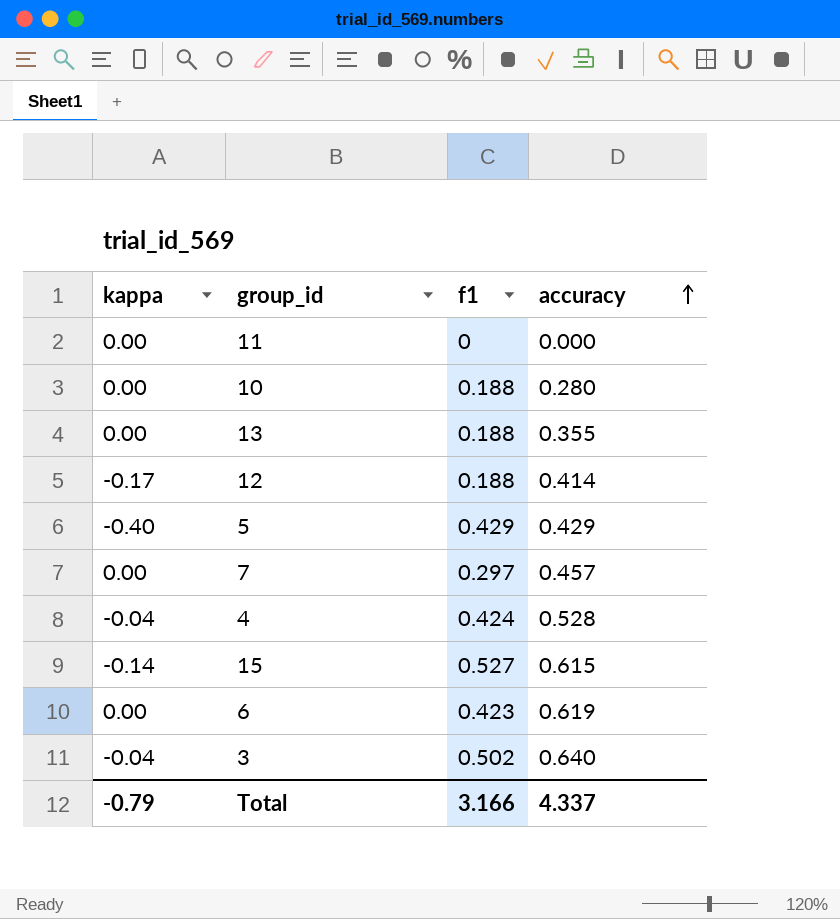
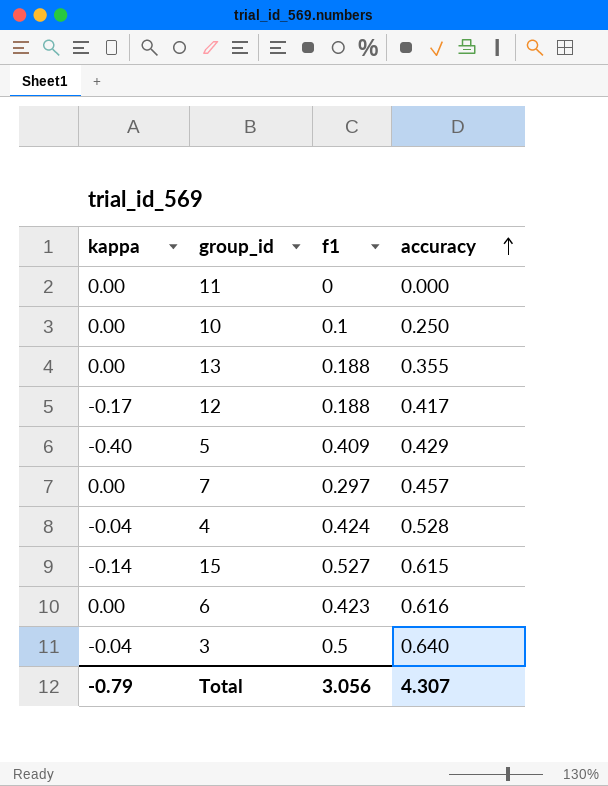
10 | f1: 0.188 -> 0.1
10 | accuracy: 0.280 -> 0.250
12 | accuracy: 0.414 -> 0.417
5 | f1: 0.429 -> 0.409
6 | accuracy: 0.619 -> 0.616
3 | f1: 0.502 -> 0.5
Total | f1: 3.166 -> 3.056
Total | accuracy: 4.337 -> 4.307

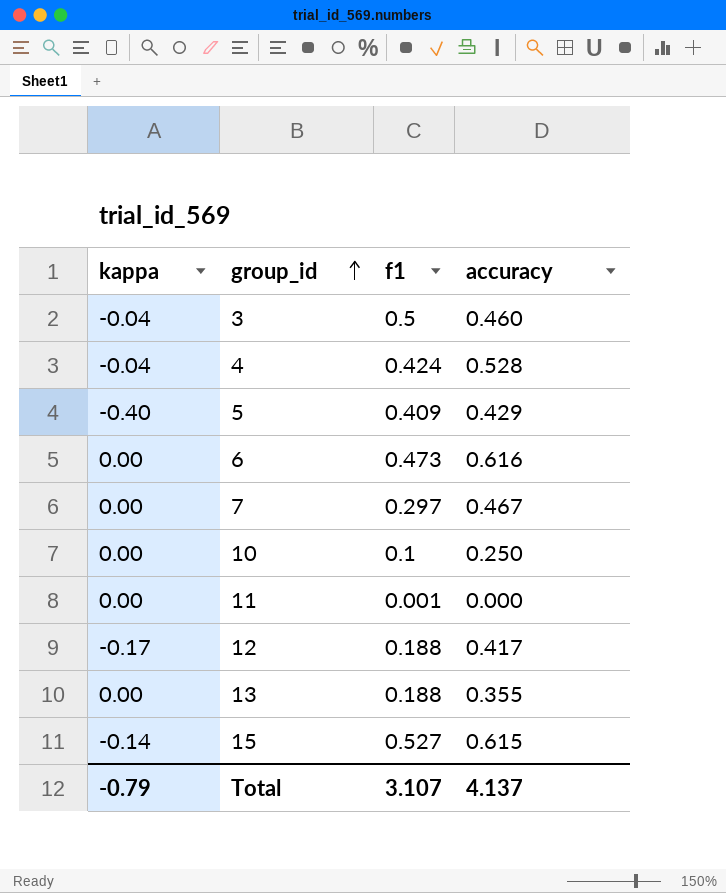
row order: accuracy ascending -> group_id ascending
3 | accuracy: 0.640 -> 0.460
6 | f1: 0.423 -> 0.473
7 | accuracy: 0.457 -> 0.467
11 | f1: 0 -> 0.001
Total | f1: 3.056 -> 3.107
Total | accuracy: 4.307 -> 4.137

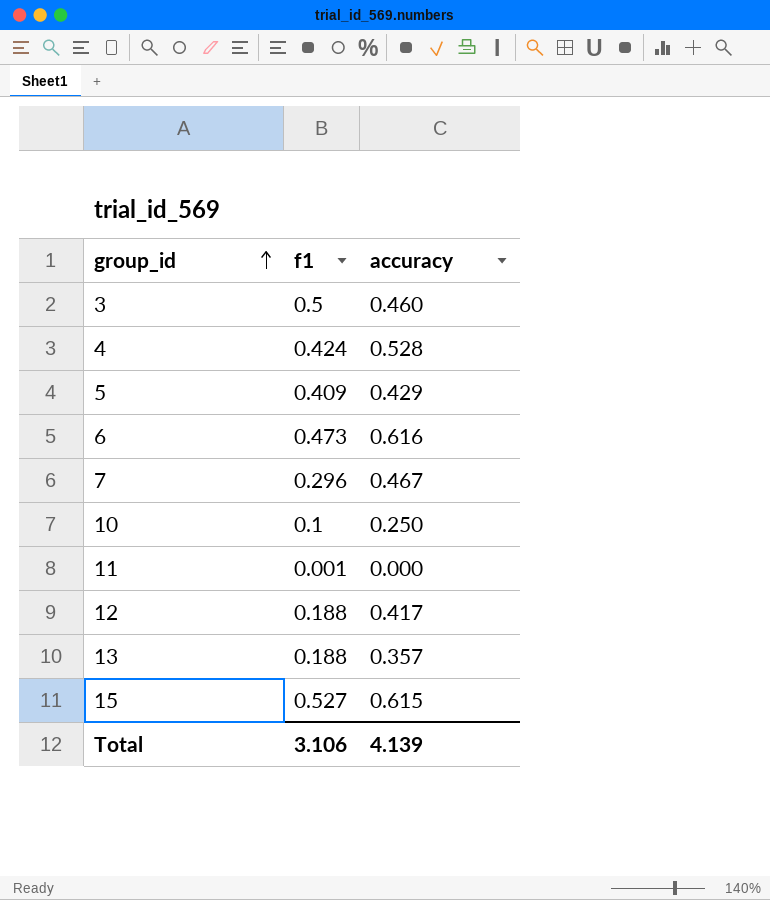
column kappa | position: 1 -> none
7 | f1: 0.297 -> 0.296
13 | accuracy: 0.355 -> 0.357
Total | f1: 3.107 -> 3.106
Total | accuracy: 4.137 -> 4.139

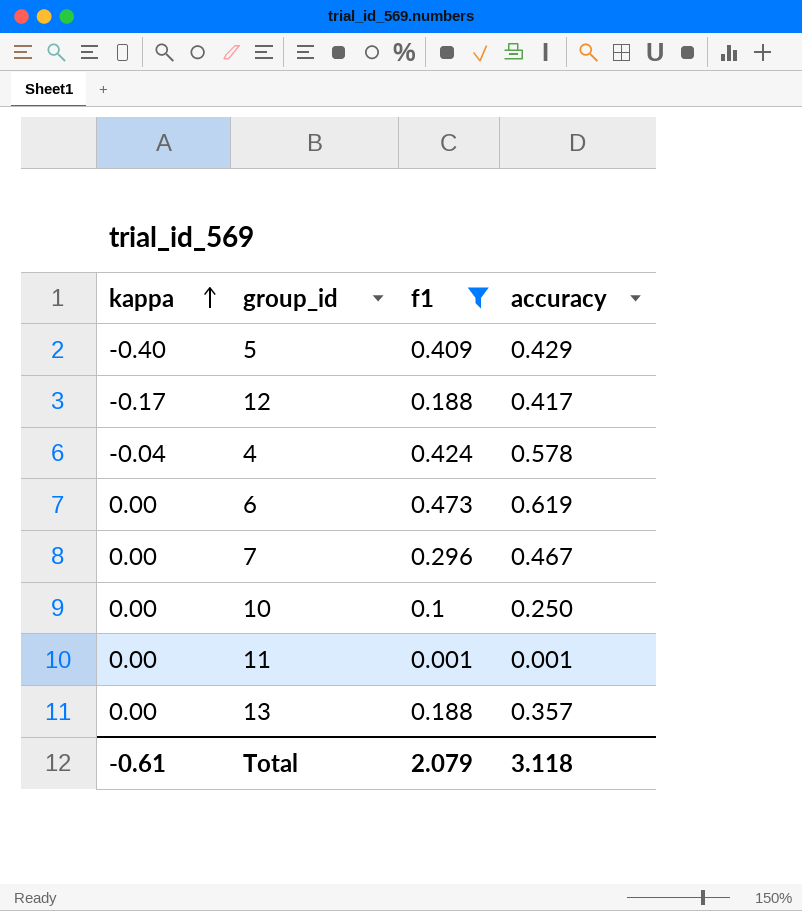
filter: none -> f1 <= 0.473
row order: group_id ascending -> kappa ascending
column kappa | position: none -> 1
4 | accuracy: 0.528 -> 0.578
6 | accuracy: 0.616 -> 0.619
11 | accuracy: 0.000 -> 0.001
Total | f1: 3.106 -> 2.079
Total | accuracy: 4.139 -> 3.118

